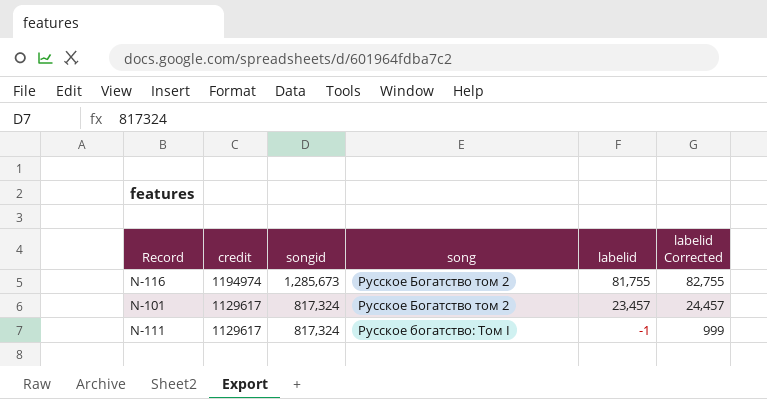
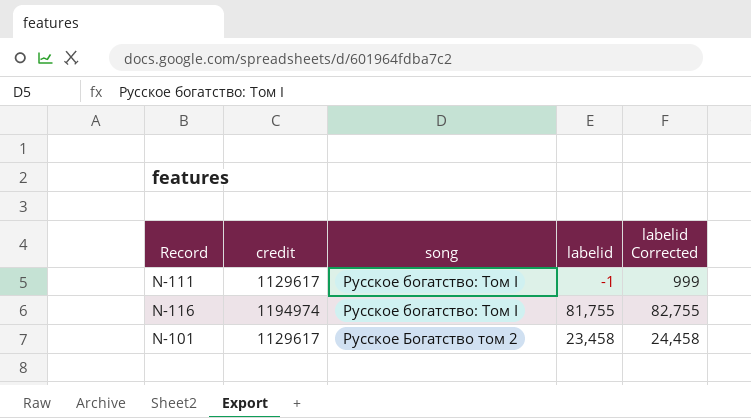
row order: credit descending -> song descending
column songid | position: 3 -> none
N-116 | song: Русское Богатство том 2 -> Русское богатство: Том I
N-101 | labelid: 23,457 -> 23,458
N-101 | labelid Corrected: 24,457 -> 24,458

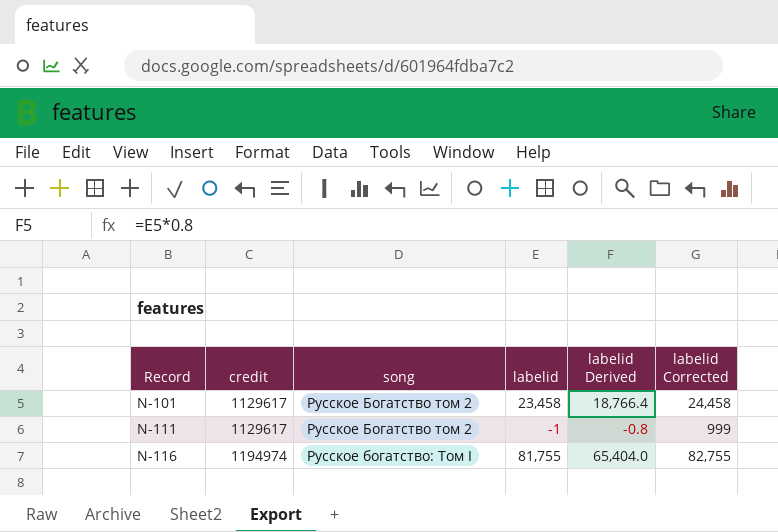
row order: song descending -> Record ascending
column labelid Derived | formula: none -> [labelid] * 0.8
N-111 | song: Русское богатство: Том I -> Русское Богатство том 2

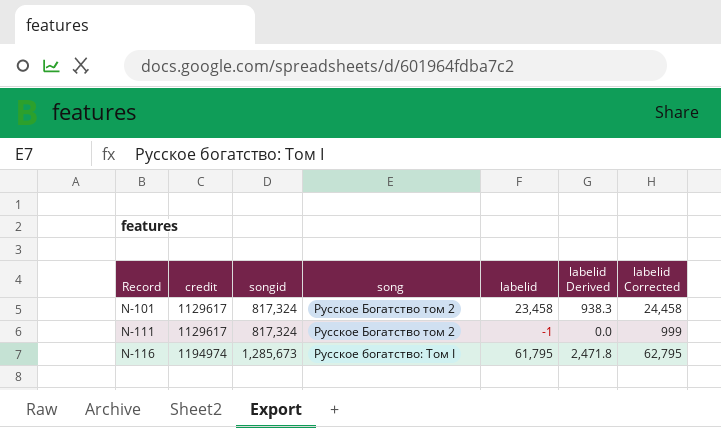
column songid | position: none -> 3
column labelid Derived | formula: [labelid] * 0.8 -> [labelid] * 0.04
N-116 | labelid: 81,755 -> 61,795
N-116 | labelid Corrected: 82,755 -> 62,795

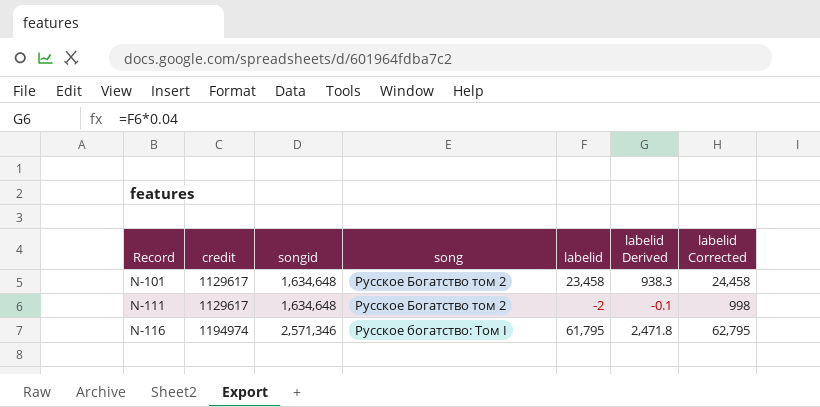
N-101 | songid: 817,324 -> 1,634,648
N-111 | songid: 817,324 -> 1,634,648
N-111 | labelid: -1 -> -2
N-111 | labelid Derived: 0.0 -> -0.1
N-111 | labelid Corrected: 999 -> 998
N-116 | songid: 1,285,673 -> 2,571,346

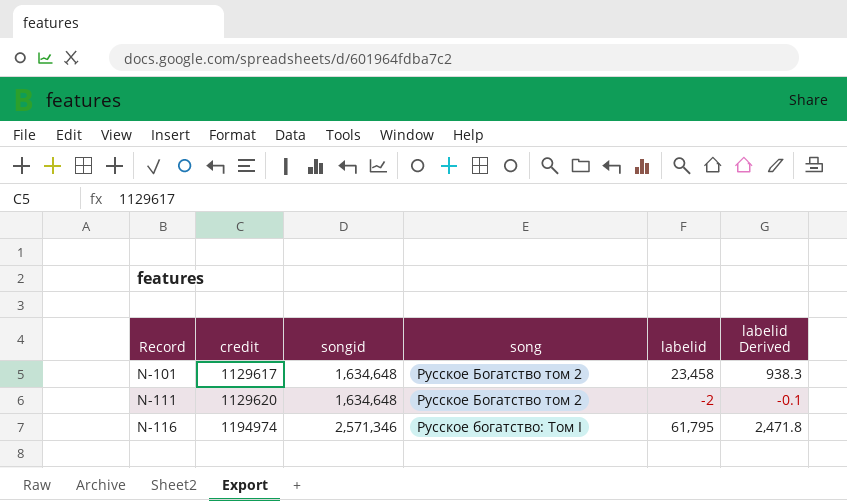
column labelid Corrected | formula: [labelid] + 1000 -> none
N-111 | credit: 1129617 -> 1129620

